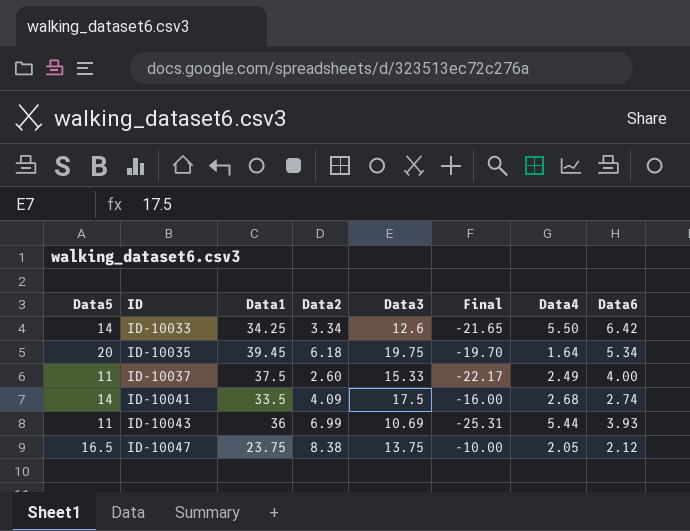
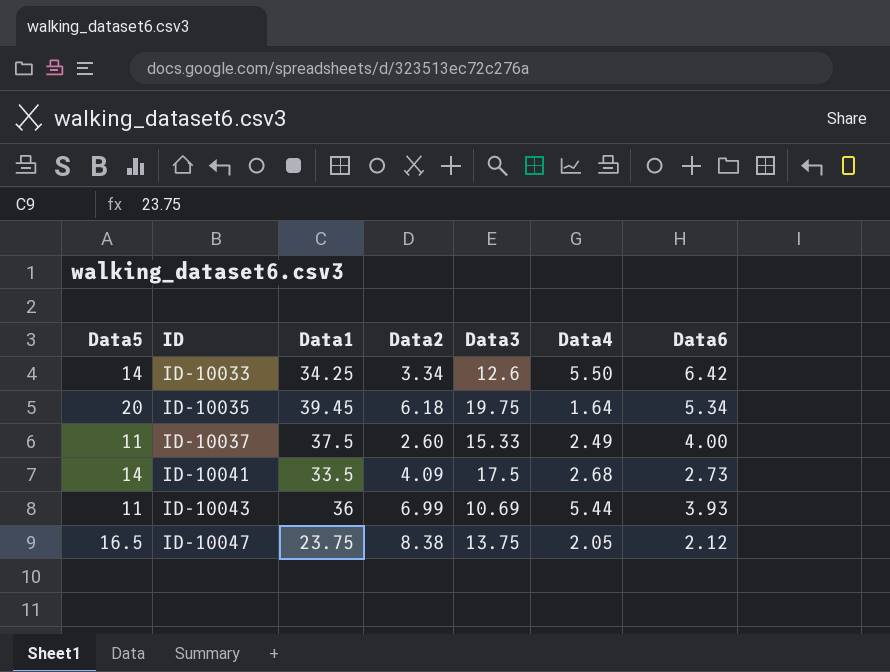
column Final | formula: [Data3] - [Data1] -> none
ID-10041 | Data6: 2.74 -> 2.73

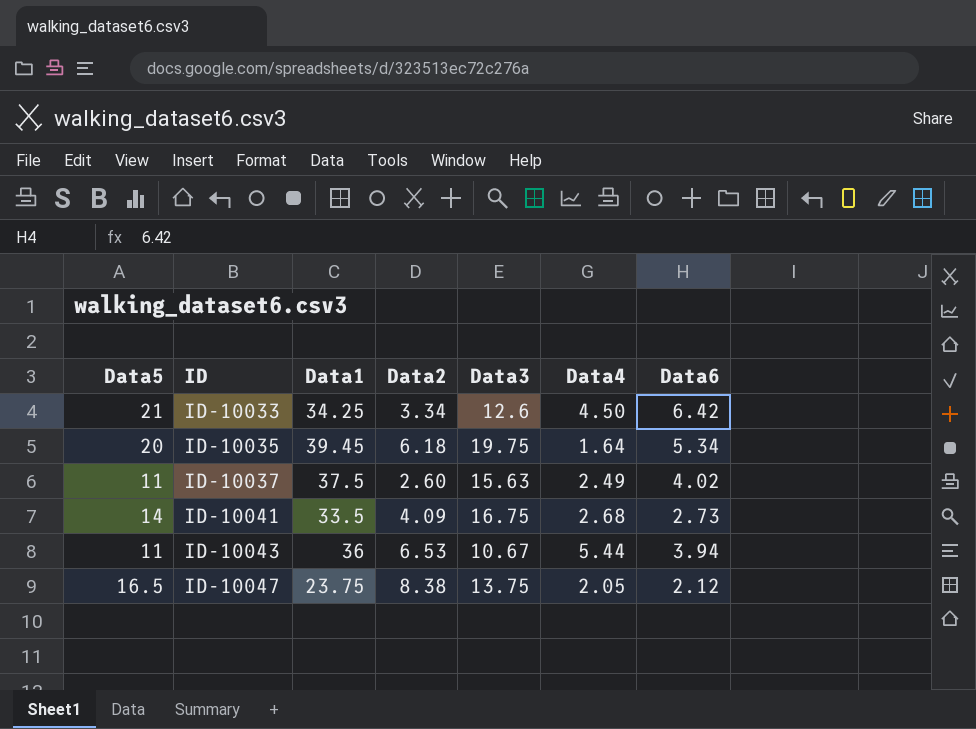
ID-10033 | Data5: 14 -> 21
ID-10033 | Data4: 5.50 -> 4.50
ID-10037 | Data3: 15.33 -> 15.63
ID-10037 | Data6: 4.00 -> 4.02
ID-10041 | Data3: 17.5 -> 16.75
ID-10043 | Data2: 6.99 -> 6.53
ID-10043 | Data3: 10.69 -> 10.67
ID-10043 | Data6: 3.93 -> 3.94

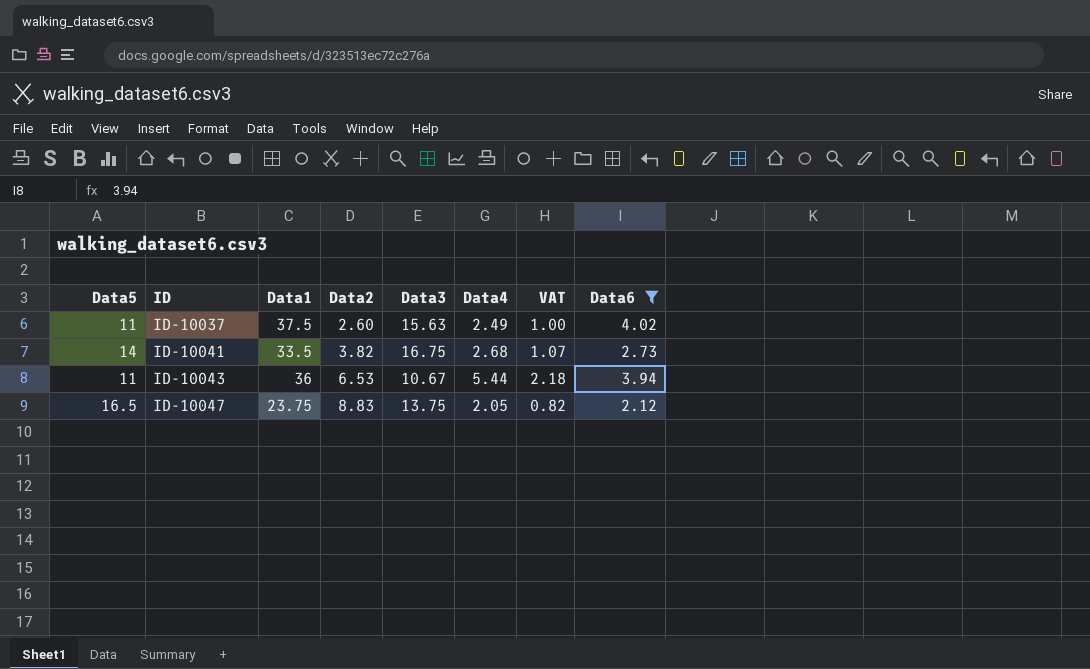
filter: none -> Data6 <= 4.02
column VAT | formula: none -> [Data4] * 0.4
ID-10041 | Data2: 4.09 -> 3.82
ID-10047 | Data2: 8.38 -> 8.83

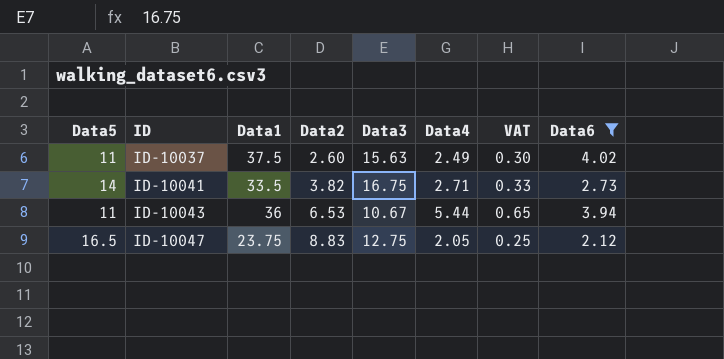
column VAT | formula: [Data4] * 0.4 -> [Data4] * 0.12
ID-10041 | Data4: 2.68 -> 2.71
ID-10047 | Data3: 13.75 -> 12.75

